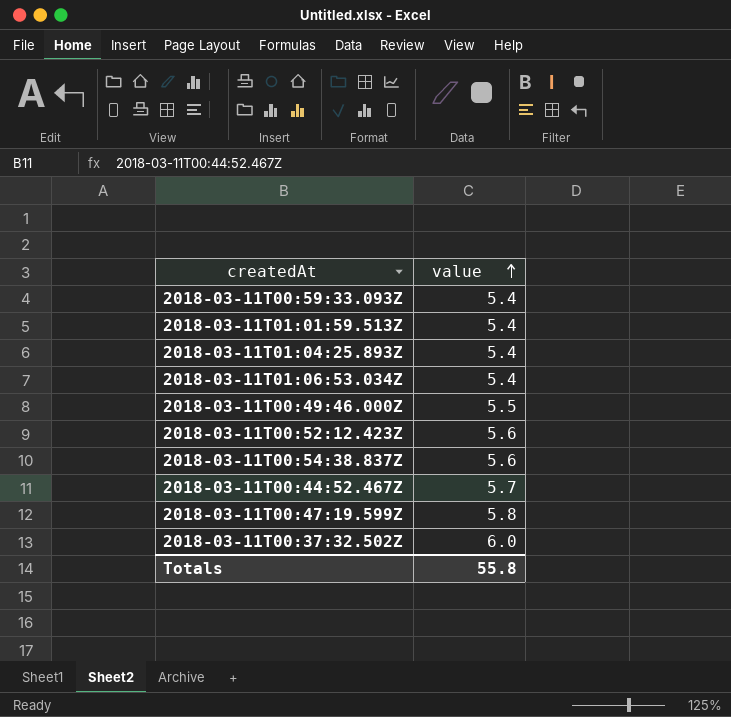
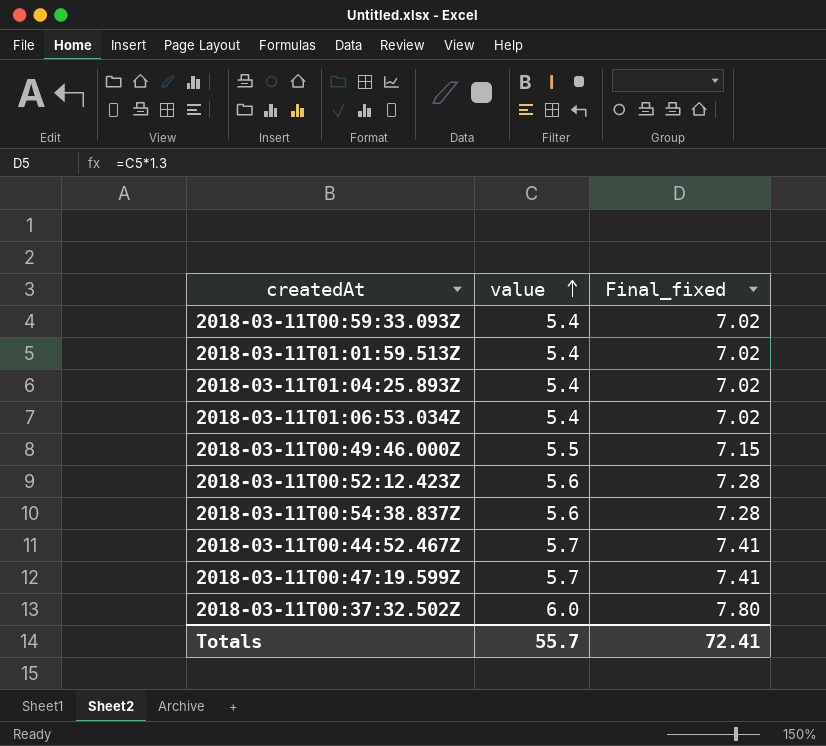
column Final_fixed | formula: none -> [value] * 1.3
2018-03-11T00:47:19.599Z | value: 5.8 -> 5.7
Totals | value: 55.8 -> 55.7

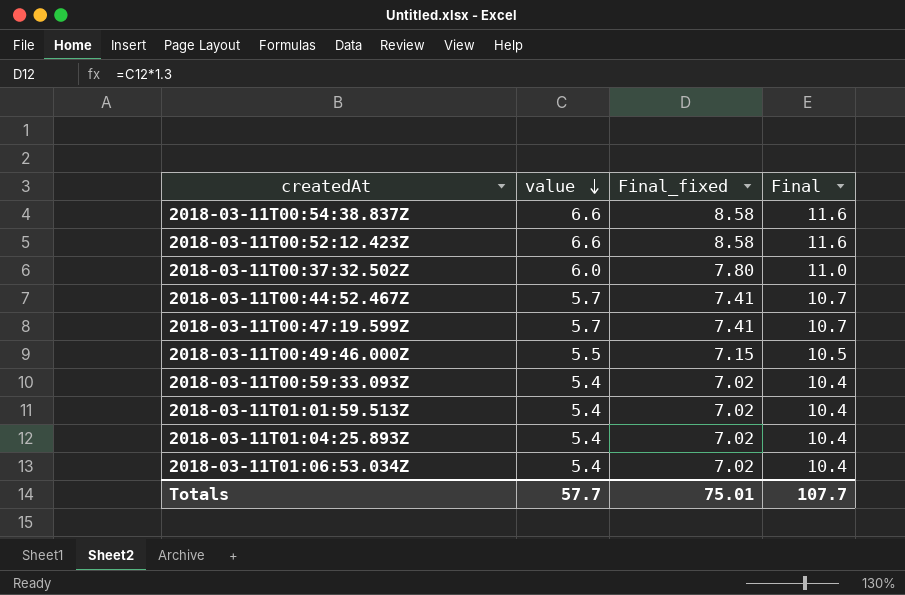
row order: value ascending -> value descending
column Final | formula: none -> [value] + 5
2018-03-11T00:54:38.837Z | value: 5.6 -> 6.6
2018-03-11T00:54:38.837Z | Final_fixed: 7.28 -> 8.58
2018-03-11T00:52:12.423Z | value: 5.6 -> 6.6
2018-03-11T00:52:12.423Z | Final_fixed: 7.28 -> 8.58
Totals | value: 55.7 -> 57.7
Totals | Final_fixed: 72.41 -> 75.01

